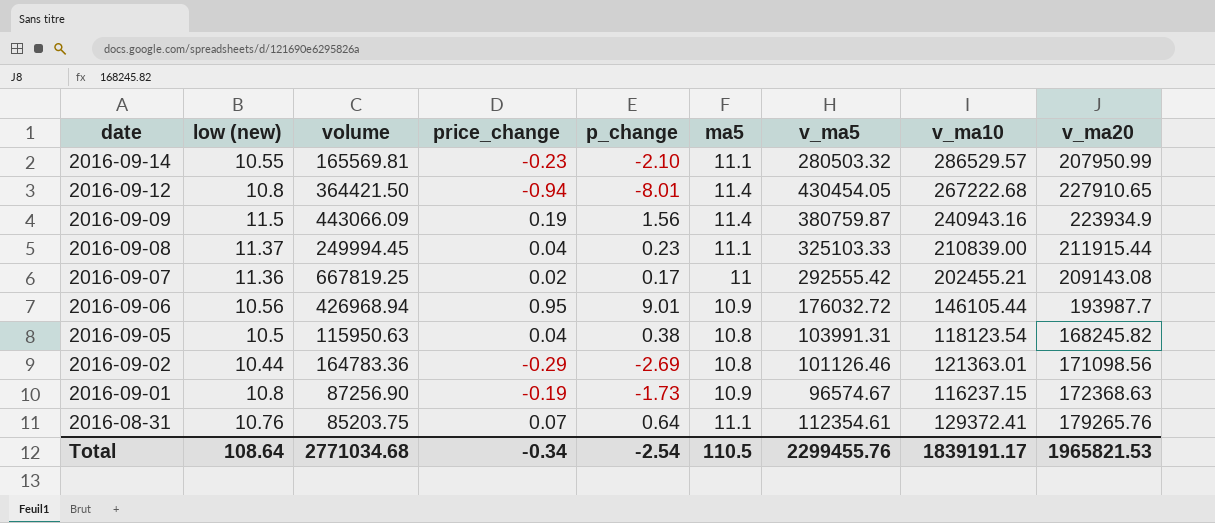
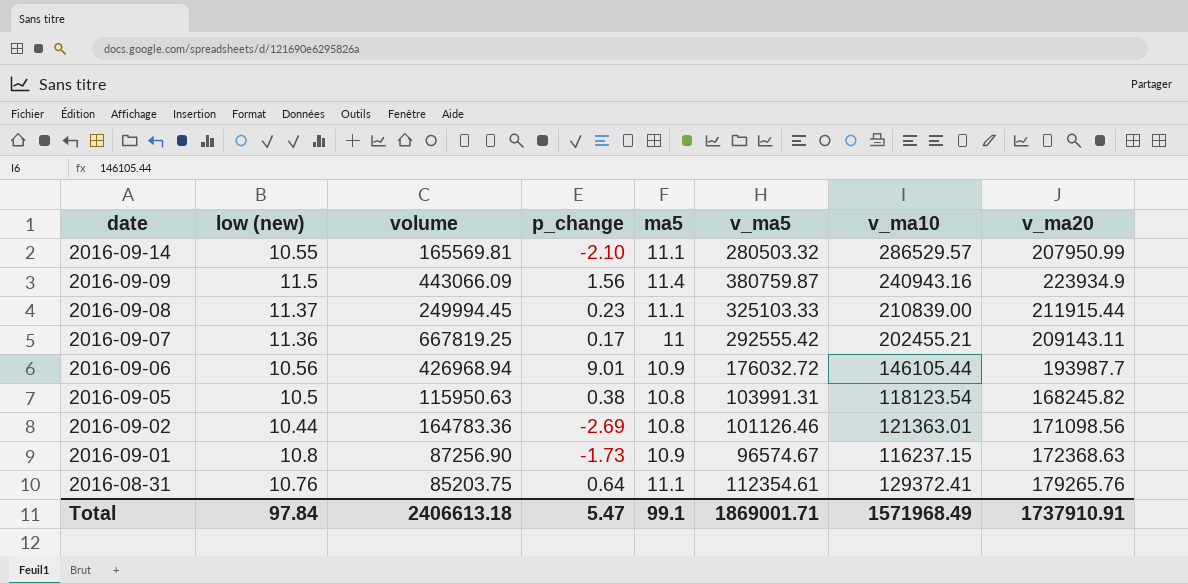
column price_change | position: 4 -> none
row 2016-09-12: 10.8 | 364421.50 | -0.94 | -8.01 | 11.4 | 430454.05 | 267222.68 | 227910.65 -> none
2016-09-07 | v_ma20: 209143.08 -> 209143.11
Total | low (new): 108.64 -> 97.84
Total | volume: 2771034.68 -> 2406613.18
Total | p_change: -2.54 -> 5.47
Total | ma5: 110.5 -> 99.1
Total | v_ma5: 2299455.76 -> 1869001.71
Total | v_ma10: 1839191.17 -> 1571968.49
Total | v_ma20: 1965821.53 -> 1737910.91

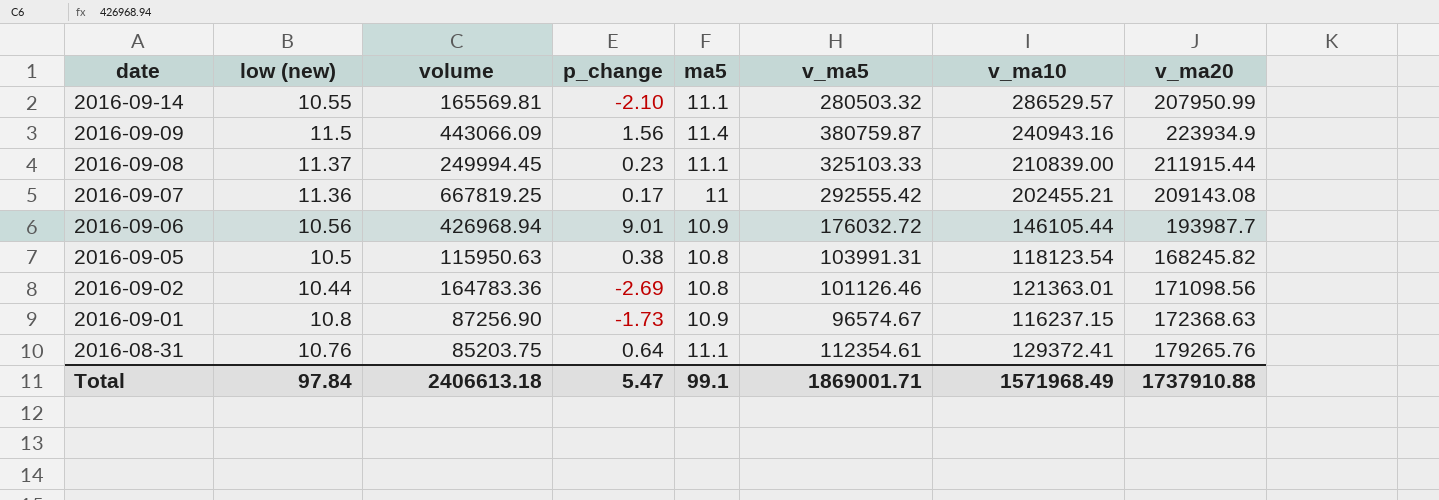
2016-09-07 | v_ma20: 209143.11 -> 209143.08
Total | v_ma20: 1737910.91 -> 1737910.88

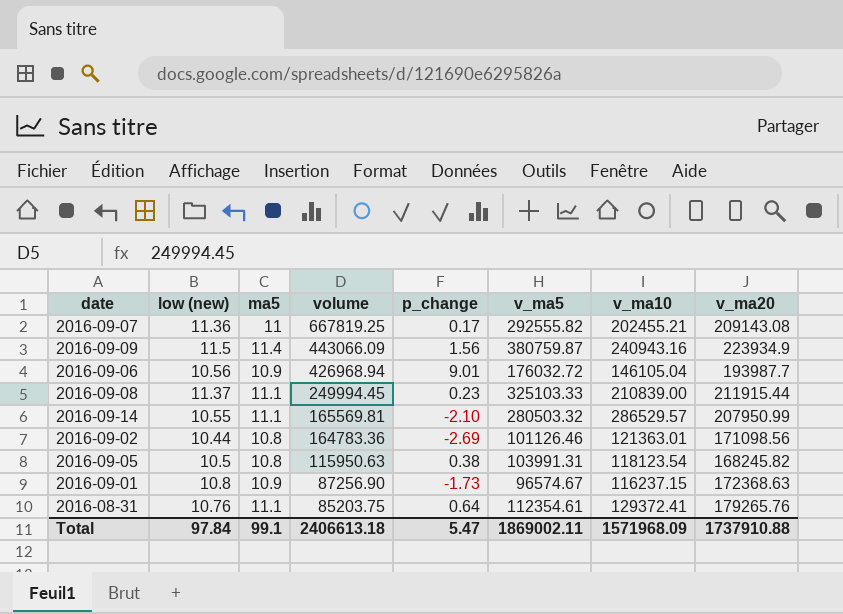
row order: date descending -> volume descending
column ma5 | position: 5 -> 3
2016-09-07 | v_ma5: 292555.42 -> 292555.82
2016-09-06 | v_ma10: 146105.44 -> 146105.04
Total | v_ma5: 1869001.71 -> 1869002.11
Total | v_ma10: 1571968.49 -> 1571968.09

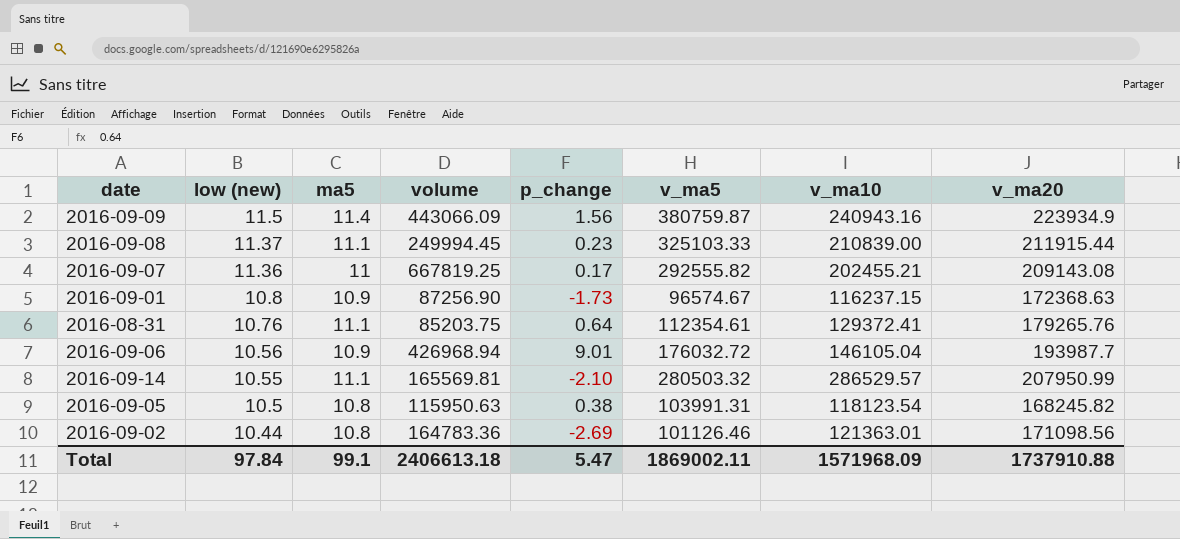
row order: volume descending -> low (new) descending

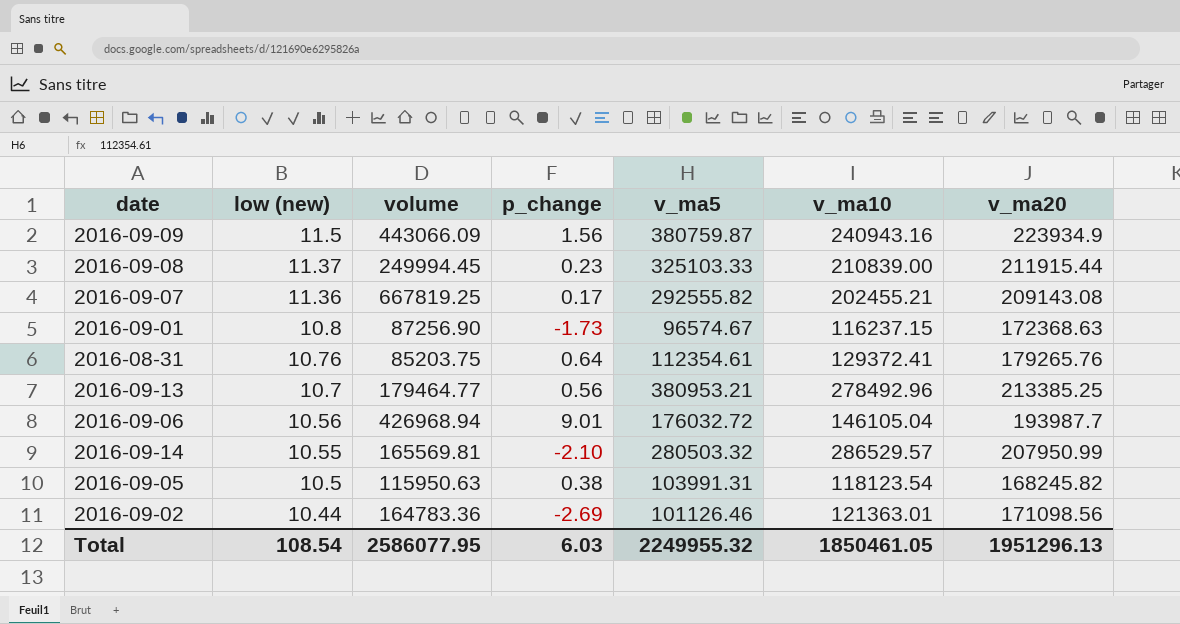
column ma5 | position: 3 -> none
row 2016-09-13: none -> 10.7 | 179464.77 | 0.56 | 380953.21 | 278492.96 | 213385.25
Total | low (new): 97.84 -> 108.54
Total | volume: 2406613.18 -> 2586077.95
Total | p_change: 5.47 -> 6.03
Total | v_ma5: 1869002.11 -> 2249955.32
Total | v_ma10: 1571968.09 -> 1850461.05
Total | v_ma20: 1737910.88 -> 1951296.13

